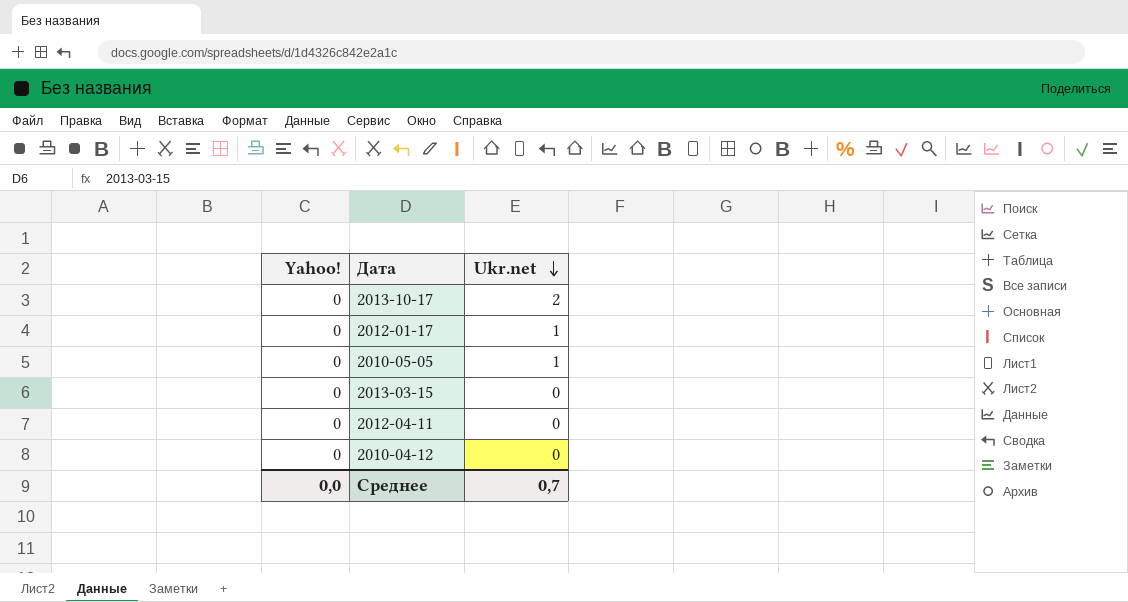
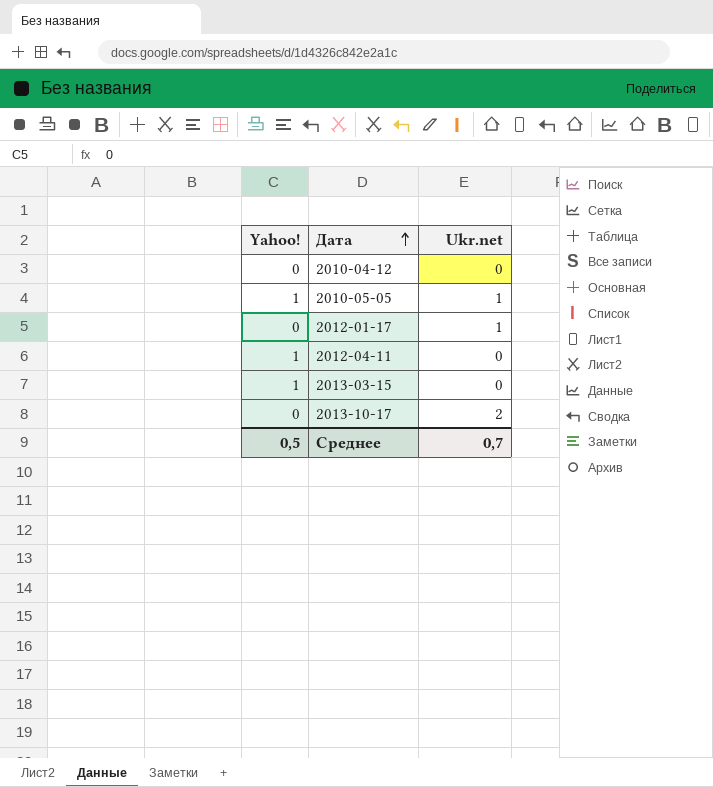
row order: Ukr.net descending -> Дата ascending
2010-05-05 | Yahoo!: 0 -> 1
2012-04-11 | Yahoo!: 0 -> 1
2013-03-15 | Yahoo!: 0 -> 1
Среднее | Yahoo!: 0,0 -> 0,5

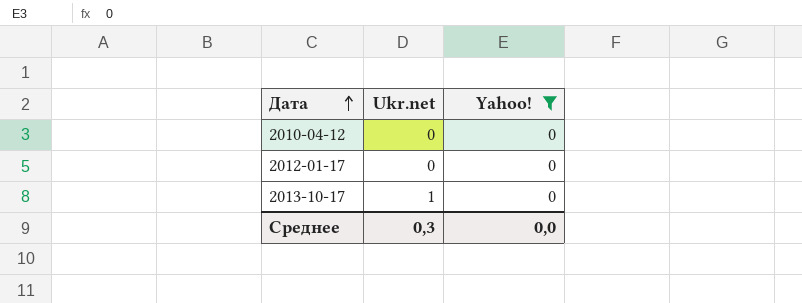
filter: none -> Yahoo! = 0
column Yahoo! | position: 1 -> 3
2012-01-17 | Ukr.net: 1 -> 0
2013-10-17 | Ukr.net: 2 -> 1
Среднее | Ukr.net: 0,7 -> 0,3
Среднее | Yahoo!: 0,5 -> 0,0

